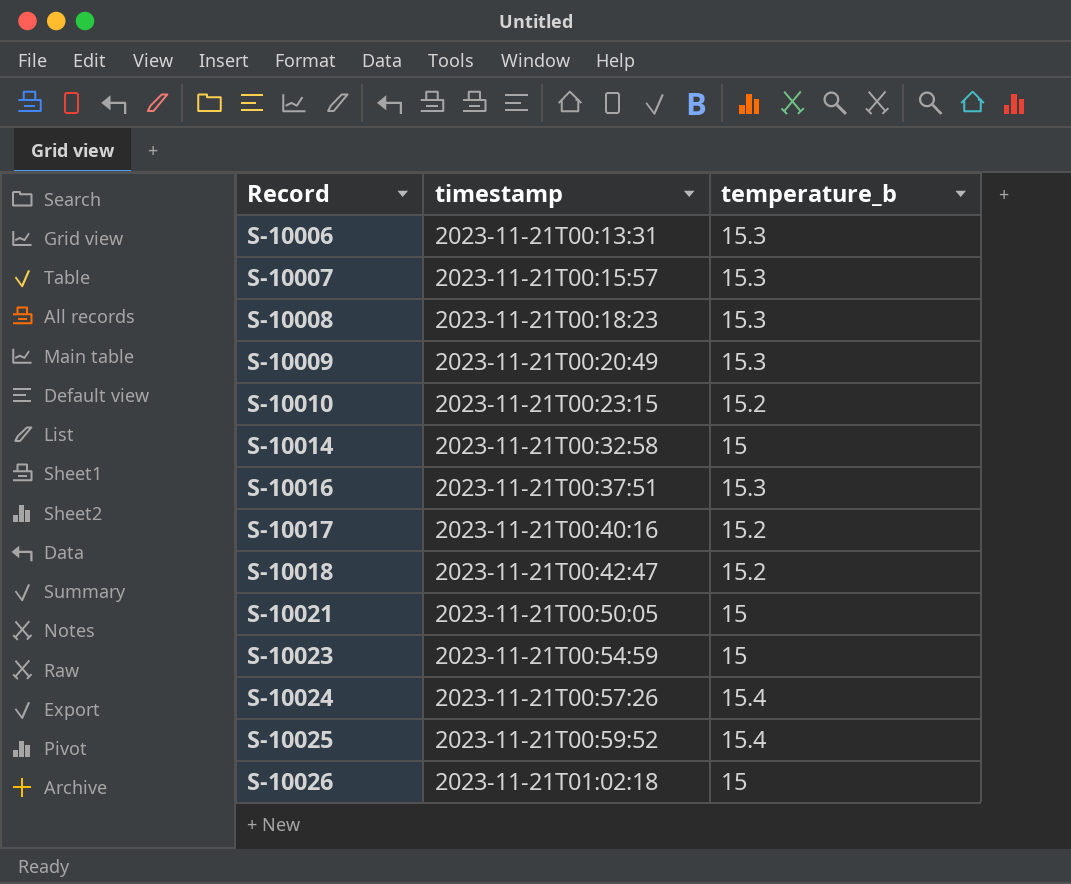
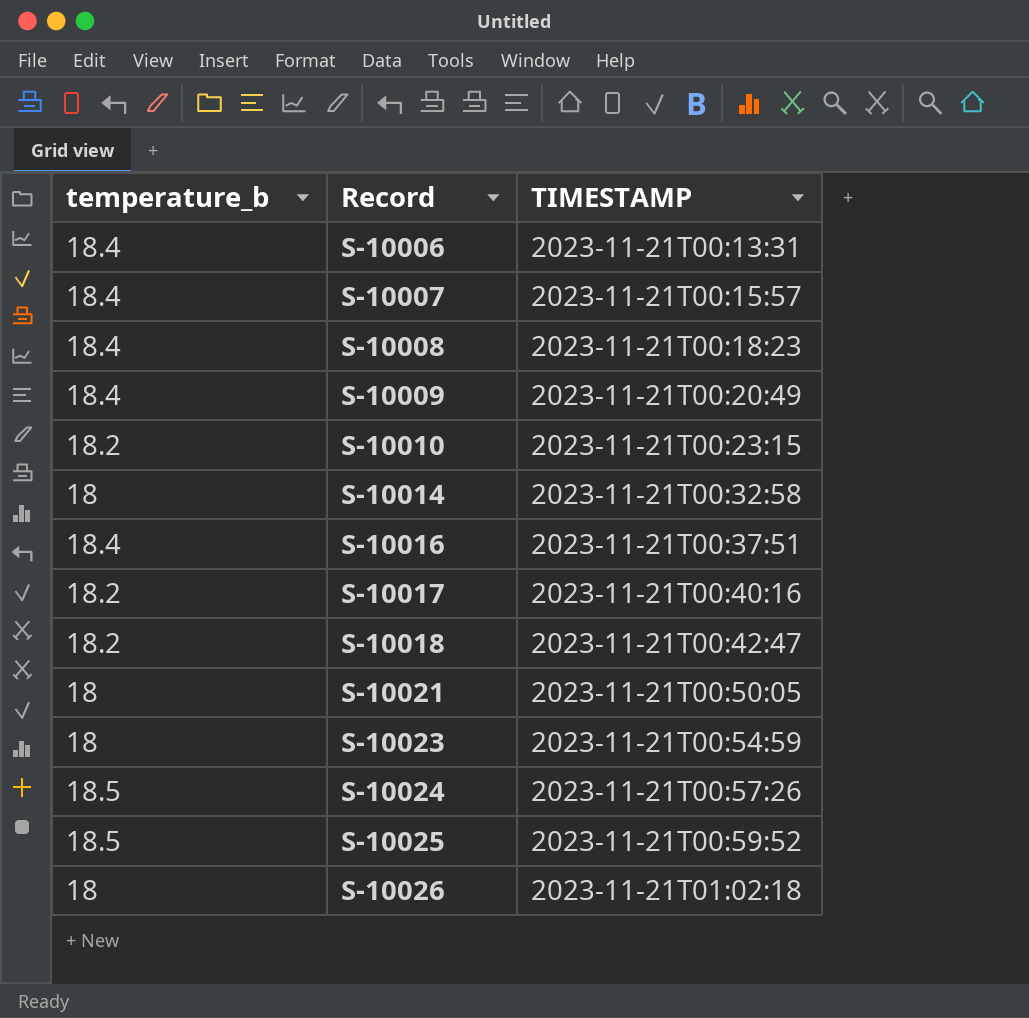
column temperature_b | position: 3 -> 1
column name: timestamp -> TIMESTAMP
S-10006 | temperature_b: 15.3 -> 18.4
S-10007 | temperature_b: 15.3 -> 18.4
S-10008 | temperature_b: 15.3 -> 18.4
S-10009 | temperature_b: 15.3 -> 18.4
S-10010 | temperature_b: 15.2 -> 18.2
S-10014 | temperature_b: 15 -> 18
S-10016 | temperature_b: 15.3 -> 18.4
S-10017 | temperature_b: 15.2 -> 18.2
S-10018 | temperature_b: 15.2 -> 18.2
S-10021 | temperature_b: 15 -> 18
S-10023 | temperature_b: 15 -> 18
S-10024 | temperature_b: 15.4 -> 18.5
S-10025 | temperature_b: 15.4 -> 18.5
S-10026 | temperature_b: 15 -> 18

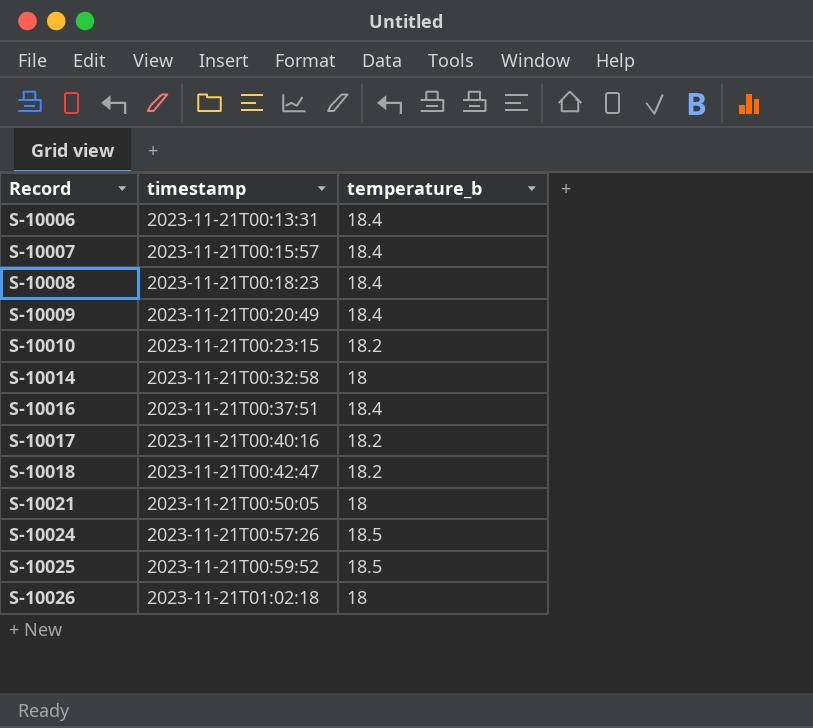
column name: TIMESTAMP -> timestamp
column temperature_b | position: 1 -> 3
row S-10023: 18 | 2023-11-21T00:54:59 -> none

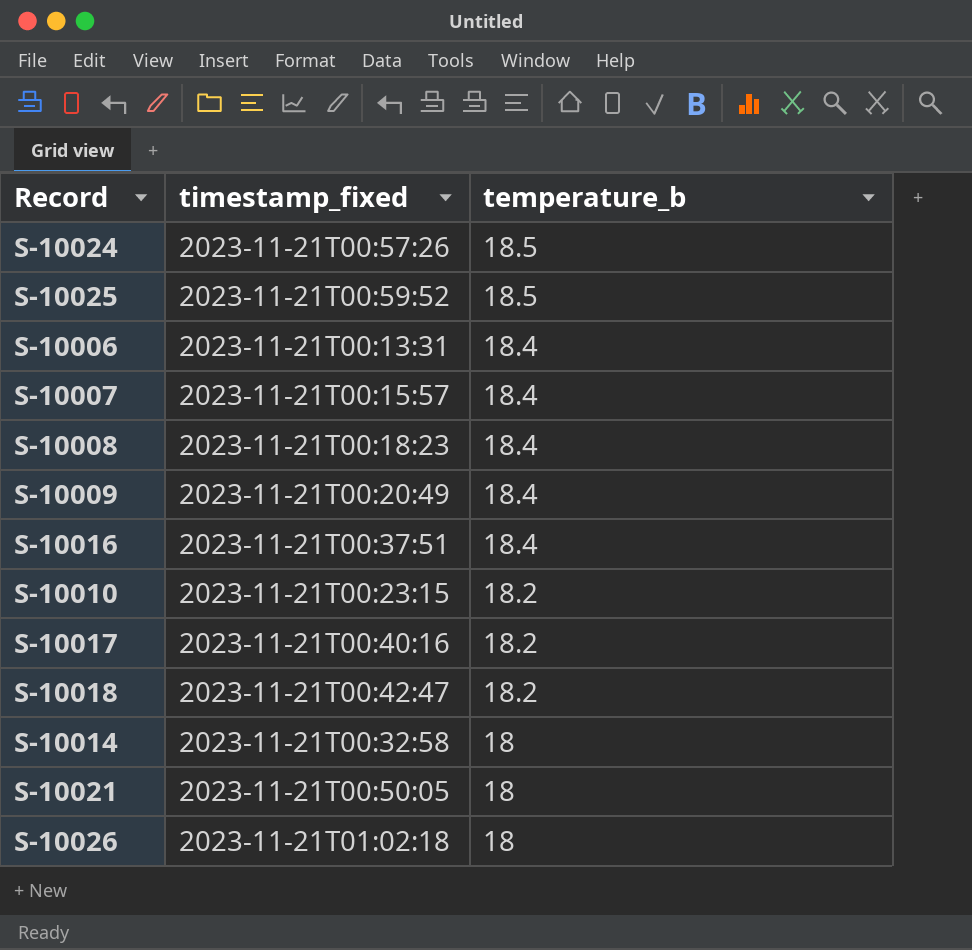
row order: Record ascending -> temperature_b descending
column name: timestamp -> timestamp_fixed

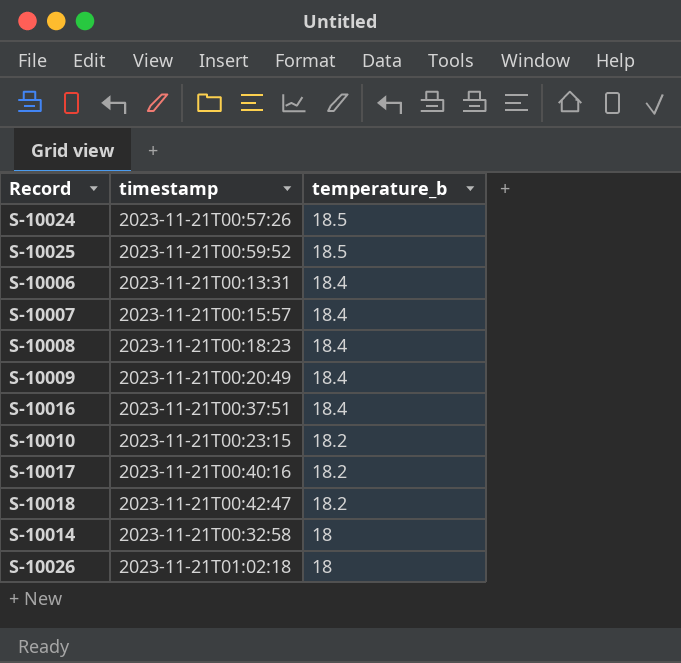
column name: timestamp_fixed -> timestamp
row S-10021: 2023-11-21T00:50:05 | 18 -> none

